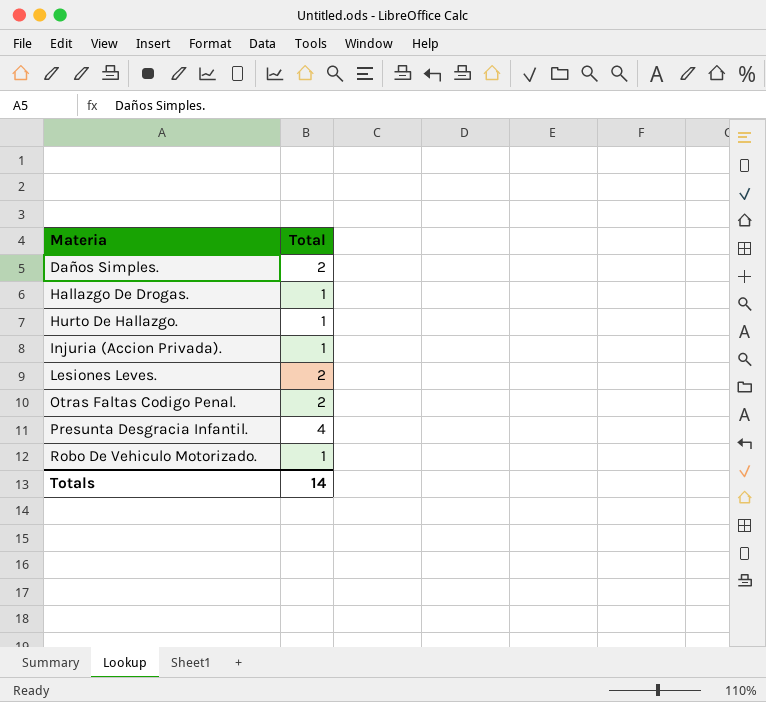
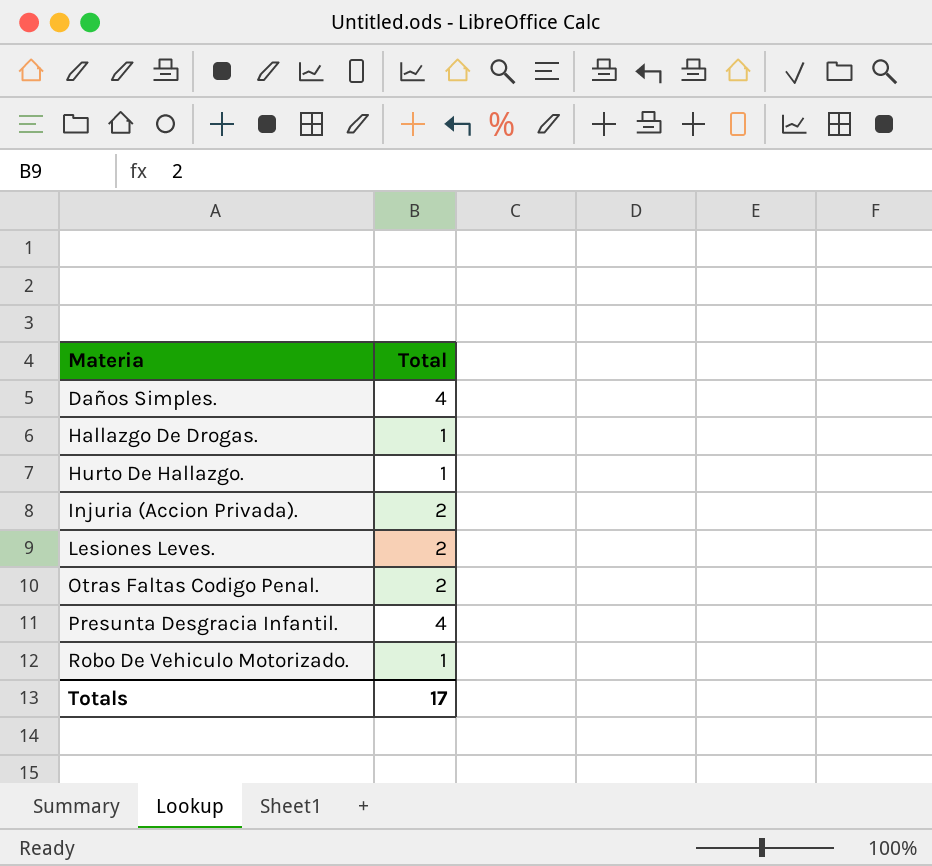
Daños Simples. | Total: 2 -> 4
Injuria (Accion Privada). | Total: 1 -> 2
Totals | Total: 14 -> 17

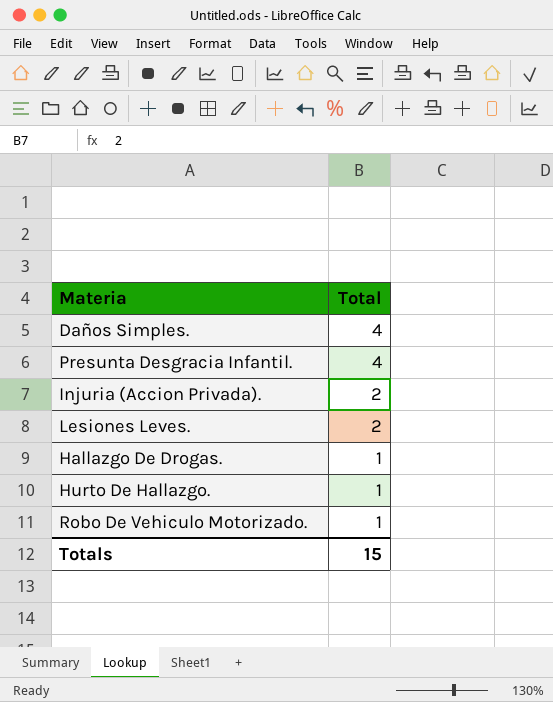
row order: Materia ascending -> Total descending
row Otras Faltas Codigo Penal.: 2 -> none
Totals | Total: 17 -> 15

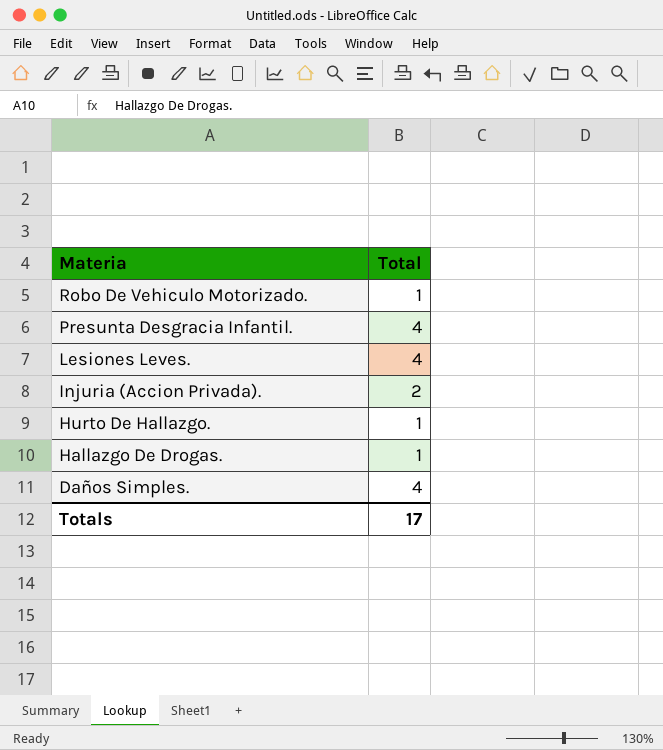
row order: Total descending -> Materia descending
Lesiones Leves. | Total: 2 -> 4
Totals | Total: 15 -> 17

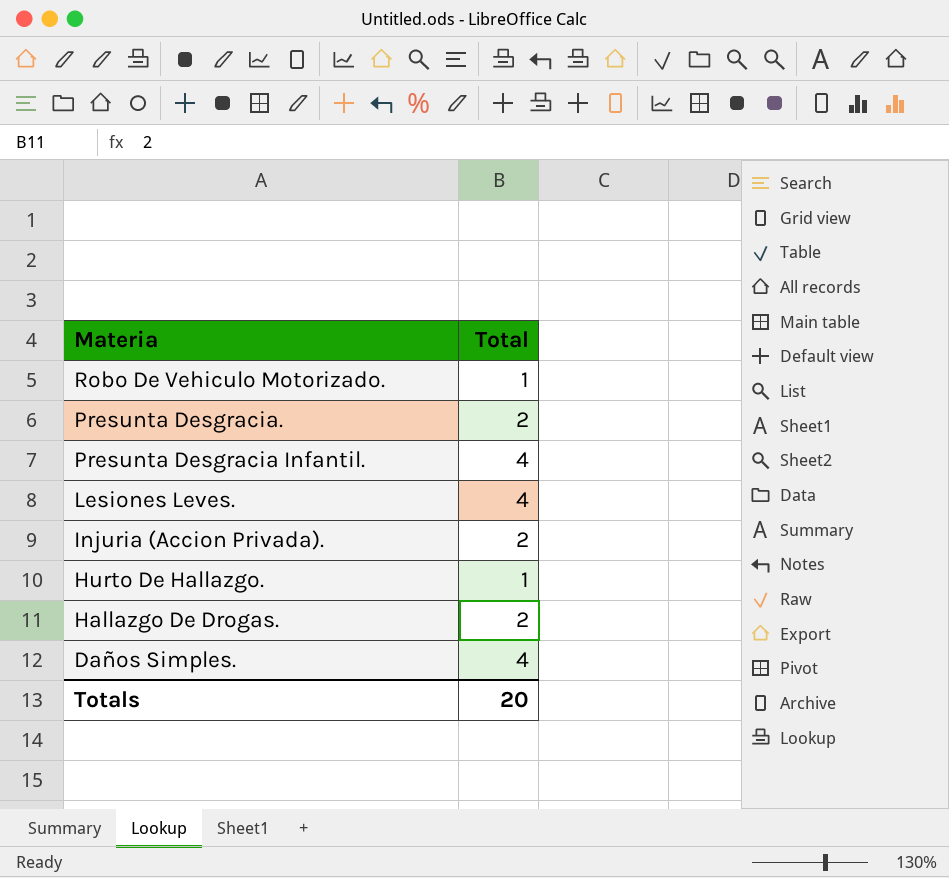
row Presunta Desgracia.: none -> 2
Hallazgo De Drogas. | Total: 1 -> 2
Totals | Total: 17 -> 20

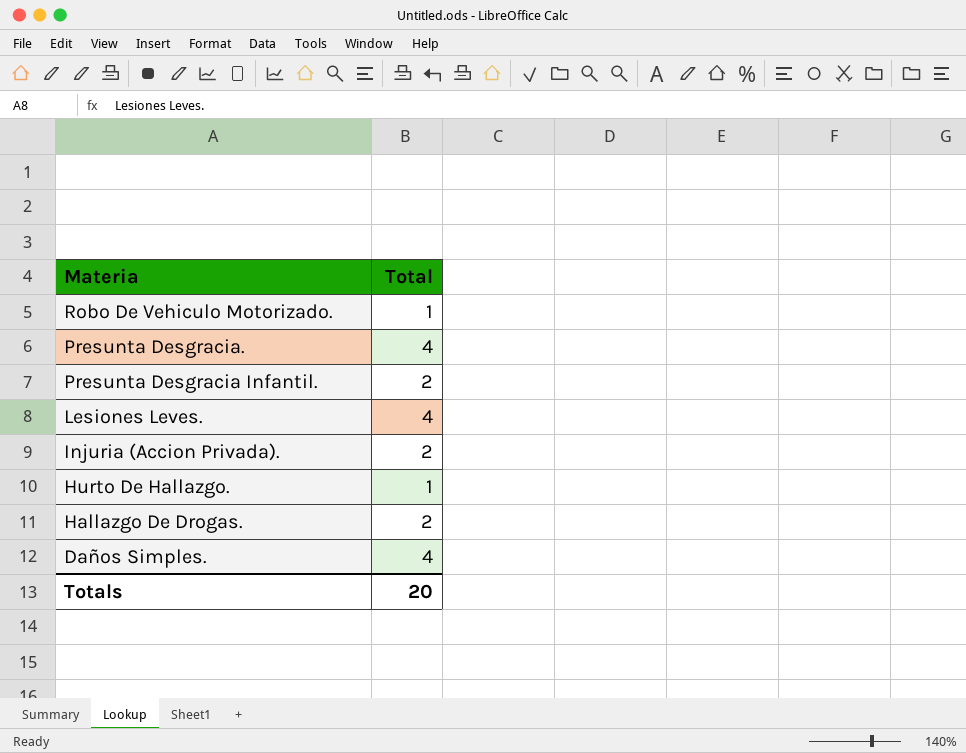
Presunta Desgracia. | Total: 2 -> 4
Presunta Desgracia Infantil. | Total: 4 -> 2

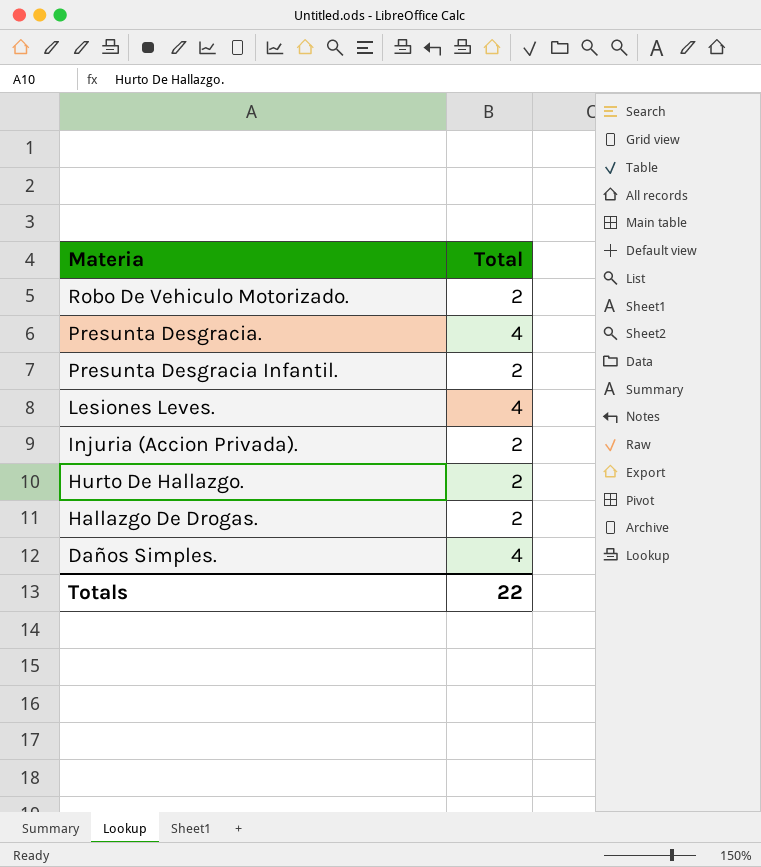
Robo De Vehiculo Motorizado. | Total: 1 -> 2
Hurto De Hallazgo. | Total: 1 -> 2
Totals | Total: 20 -> 22

